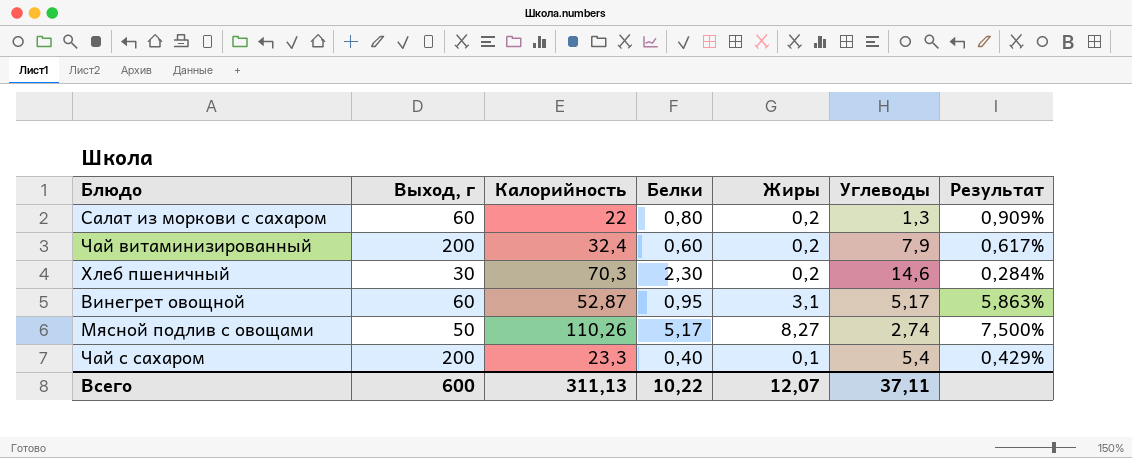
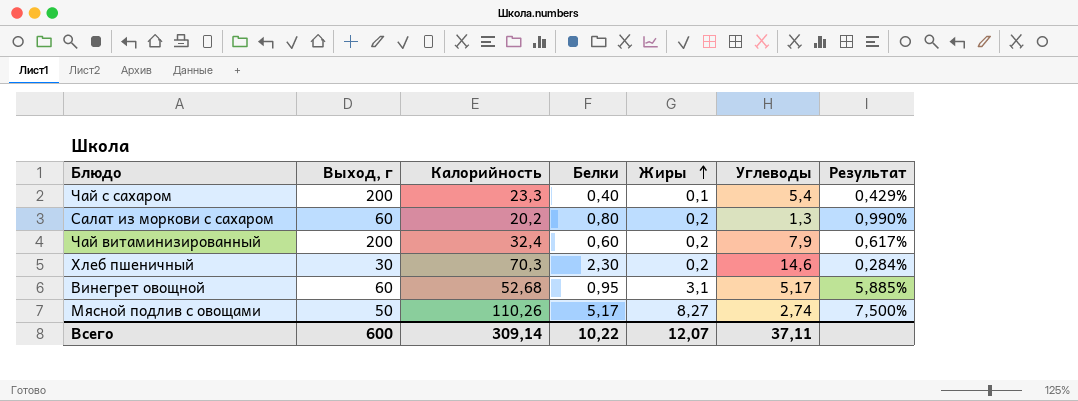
row order: none -> Жиры ascending
Салат из моркови с сахаром | Калорийность: 22 -> 20,2
Салат из моркови с сахаром | Результат: 0,909% -> 0,990%
Винегрет овощной | Калорийность: 52,87 -> 52,68
Винегрет овощной | Результат: 5,863% -> 5,885%
Всего | Калорийность: 311,13 -> 309,14

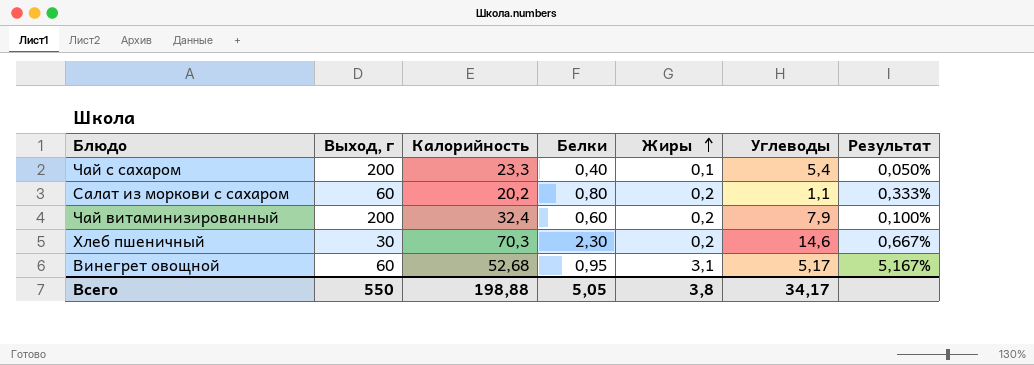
column Результат | formula: [Жиры] / [Калорийность] -> [Жиры] / [Выход, г]
row Мясной подлив с овощами: 50 | 110,26 | 5,17 | 8,27 | 2,74 | 7,500% -> none
Салат из моркови с сахаром | Углеводы: 1,3 -> 1,1
Всего | Выход, г: 600 -> 550
Всего | Калорийность: 309,14 -> 198,88
Всего | Белки: 10,22 -> 5,05
Всего | Жиры: 12,07 -> 3,8
Всего | Углеводы: 37,11 -> 34,17

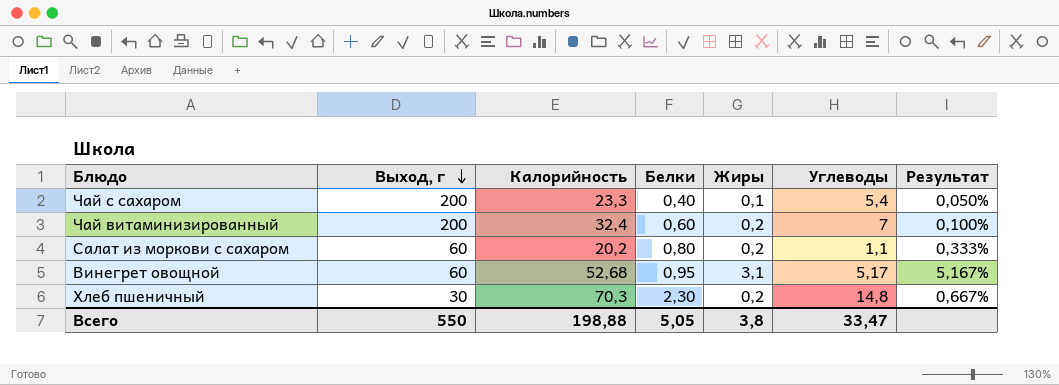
row order: Жиры ascending -> Выход, г descending
Чай витаминизированный | Углеводы: 7,9 -> 7
Хлеб пшеничный | Углеводы: 14,6 -> 14,8
Всего | Углеводы: 34,17 -> 33,47

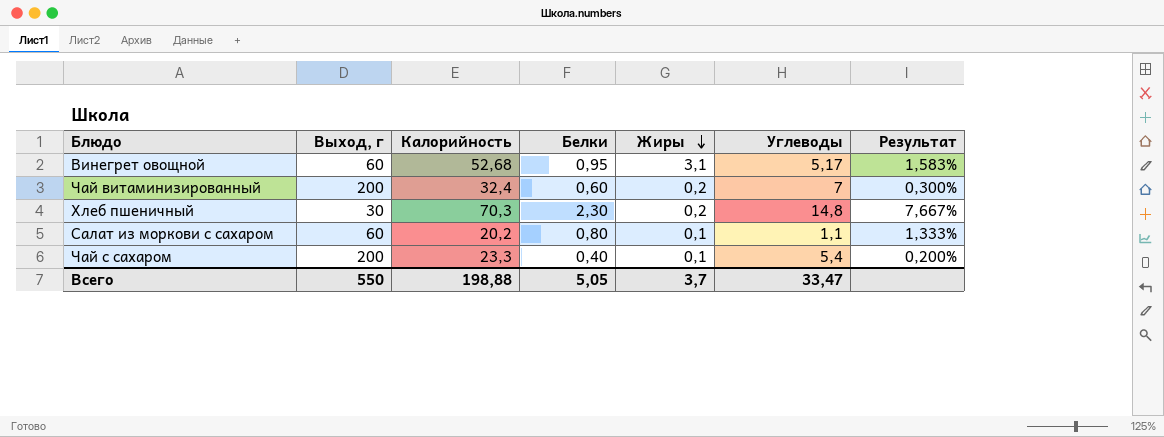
row order: Выход, г descending -> Жиры descending
column Результат | formula: [Жиры] / [Выход, г] -> [Белки] / [Выход, г]
Салат из моркови с сахаром | Жиры: 0,2 -> 0,1
Всего | Жиры: 3,8 -> 3,7

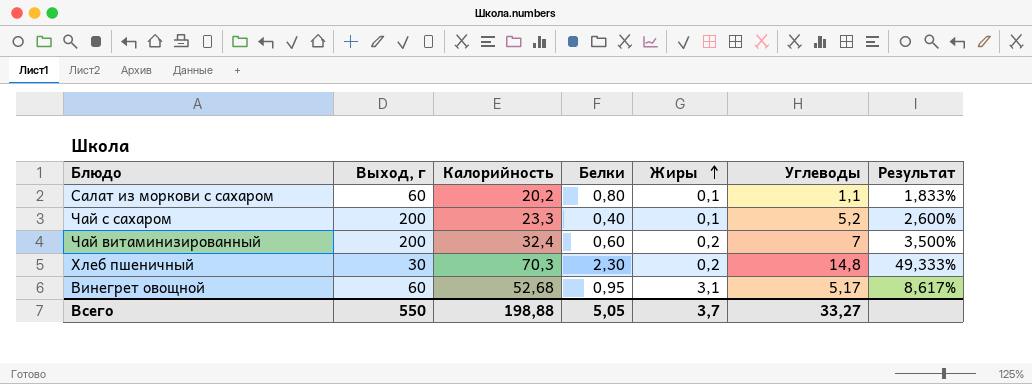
row order: Жиры descending -> Жиры ascending
column Результат | formula: [Белки] / [Выход, г] -> [Углеводы] / [Выход, г]
Чай с сахаром | Углеводы: 5,4 -> 5,2
Всего | Углеводы: 33,47 -> 33,27

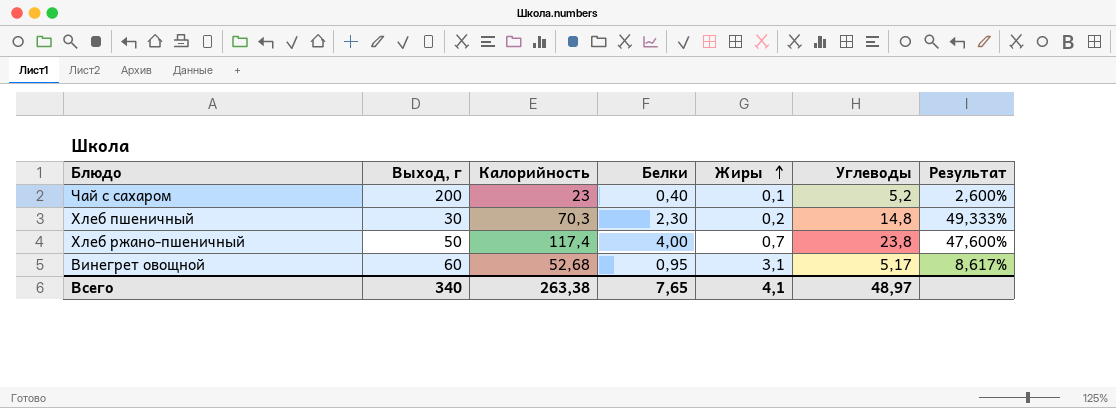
row Салат из моркови с сахаром: 60 | 20,2 | 0,80 | 0,1 | 1,1 | 1,833% -> none
row Чай витаминизированный: 200 | 32,4 | 0,60 | 0,2 | 7 | 3,500% -> none
Чай с сахаром | Калорийность: 23,3 -> 23
row Хлеб ржано-пшеничный: none -> 50 | 117,4 | 4,00 | 0,7 | 23,8 | 47,600%
Всего | Выход, г: 550 -> 340
Всего | Калорийность: 198,88 -> 263,38
Всего | Белки: 5,05 -> 7,65
Всего | Жиры: 3,7 -> 4,1
Всего | Углеводы: 33,27 -> 48,97

